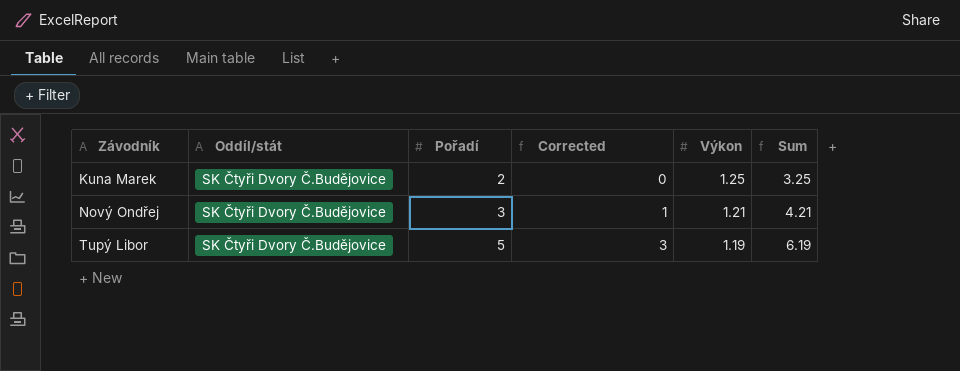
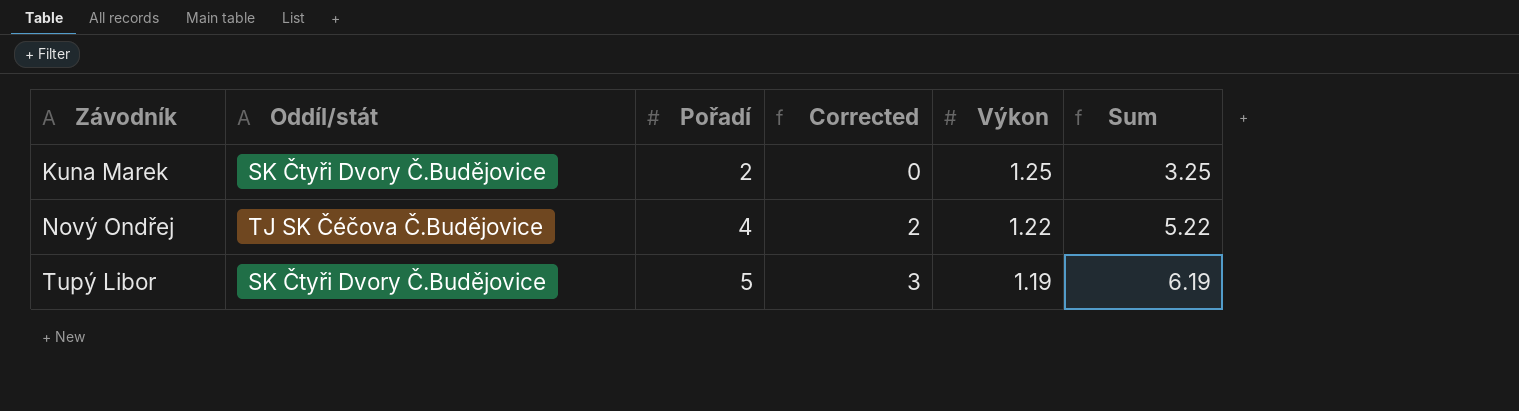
Nový Ondřej | Oddíl/stát: SK Čtyři Dvory Č.Budějovice -> TJ SK Čéčova Č.Budějovice
Nový Ondřej | Pořadí: 3 -> 4
Nový Ondřej | Corrected: 1 -> 2
Nový Ondřej | Výkon: 1.21 -> 1.22
Nový Ondřej | Sum: 4.21 -> 5.22

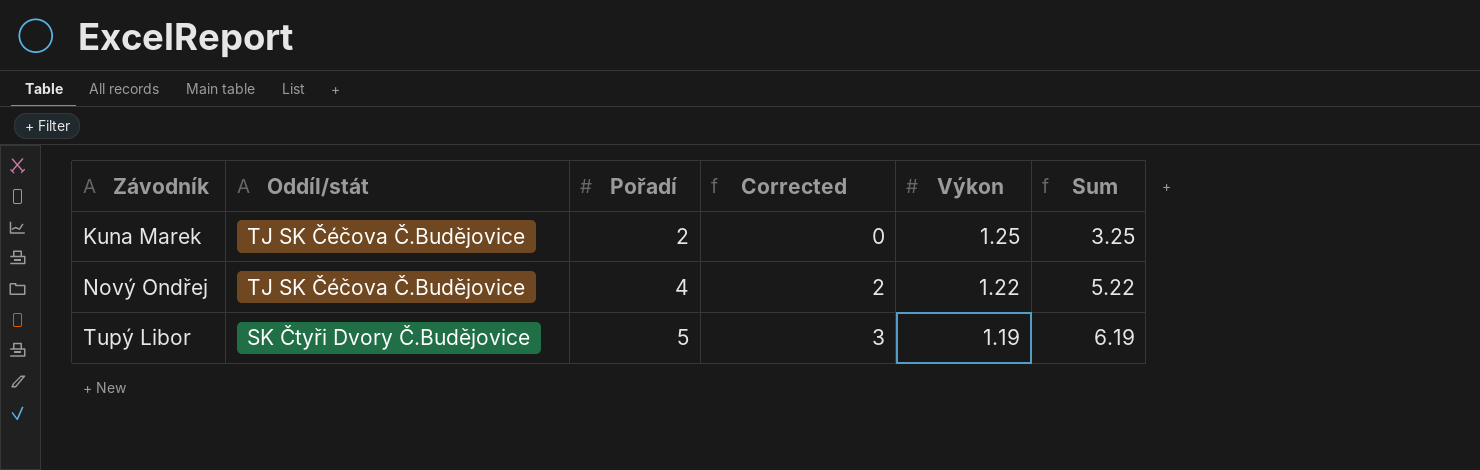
Kuna Marek | Oddíl/stát: SK Čtyři Dvory Č.Budějovice -> TJ SK Čéčova Č.Budějovice

